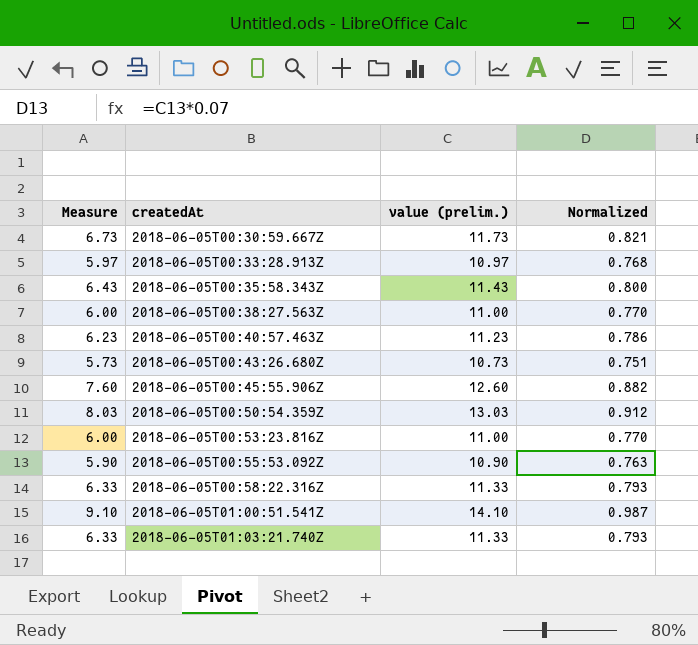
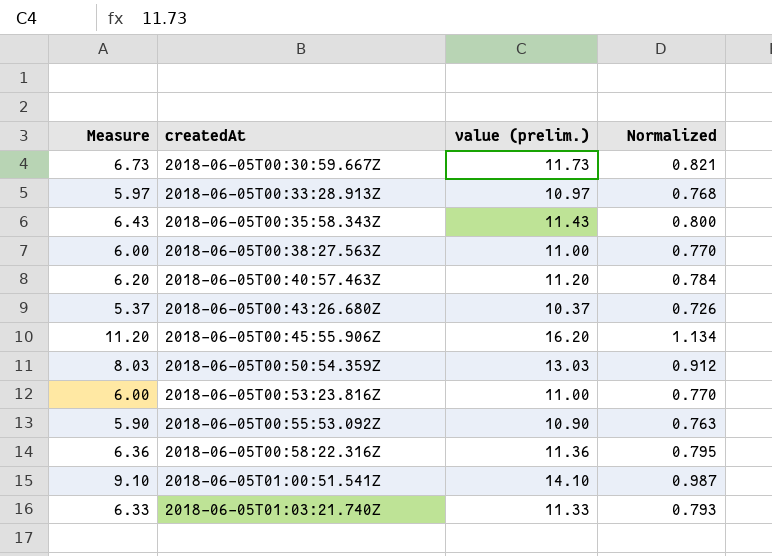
2018-06-05T00:40:57.463Z | Measure: 6.23 -> 6.20
2018-06-05T00:40:57.463Z | value (prelim.): 11.23 -> 11.20
2018-06-05T00:40:57.463Z | Normalized: 0.786 -> 0.784
2018-06-05T00:43:26.680Z | Measure: 5.73 -> 5.37
2018-06-05T00:43:26.680Z | value (prelim.): 10.73 -> 10.37
2018-06-05T00:43:26.680Z | Normalized: 0.751 -> 0.726
2018-06-05T00:45:55.906Z | Measure: 7.60 -> 11.20
2018-06-05T00:45:55.906Z | value (prelim.): 12.60 -> 16.20
2018-06-05T00:45:55.906Z | Normalized: 0.882 -> 1.134
2018-06-05T00:58:22.316Z | Measure: 6.33 -> 6.36
2018-06-05T00:58:22.316Z | value (prelim.): 11.33 -> 11.36
2018-06-05T00:58:22.316Z | Normalized: 0.793 -> 0.795

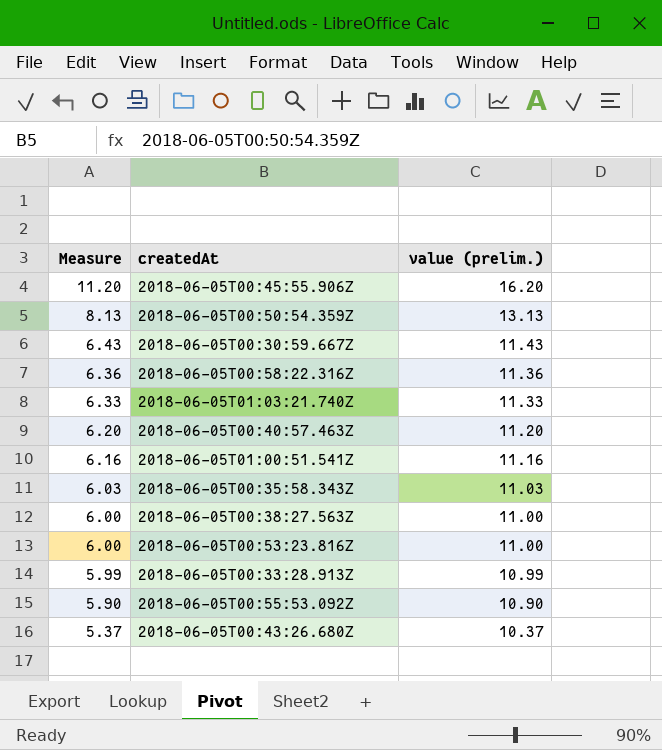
row order: createdAt ascending -> Measure descending
column Normalized | formula: [value (prelim.)] * 0.07 -> none
2018-06-05T00:50:54.359Z | Measure: 8.03 -> 8.13
2018-06-05T00:50:54.359Z | value (prelim.): 13.03 -> 13.13
2018-06-05T00:30:59.667Z | Measure: 6.73 -> 6.43
2018-06-05T00:30:59.667Z | value (prelim.): 11.73 -> 11.43
2018-06-05T01:00:51.541Z | Measure: 9.10 -> 6.16
2018-06-05T01:00:51.541Z | value (prelim.): 14.10 -> 11.16
2018-06-05T00:35:58.343Z | Measure: 6.43 -> 6.03
2018-06-05T00:35:58.343Z | value (prelim.): 11.43 -> 11.03
2018-06-05T00:33:28.913Z | Measure: 5.97 -> 5.99
2018-06-05T00:33:28.913Z | value (prelim.): 10.97 -> 10.99

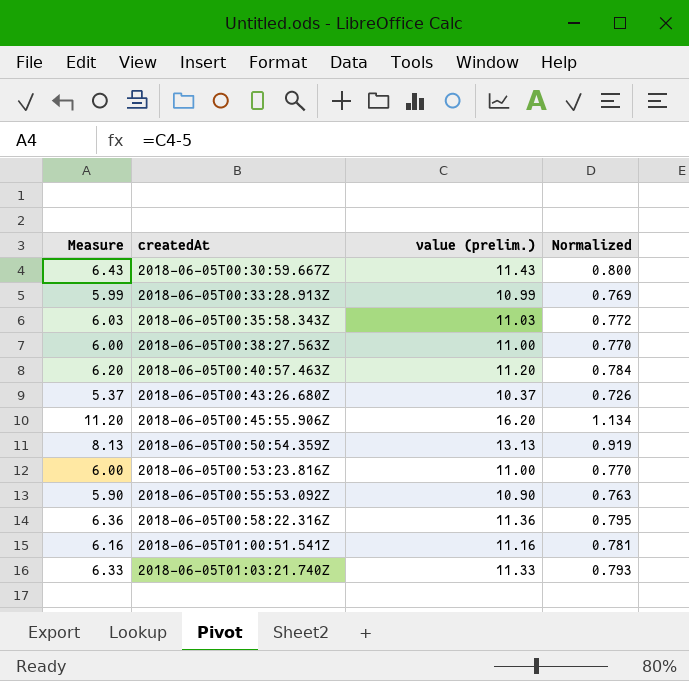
row order: Measure descending -> createdAt ascending
column Normalized | formula: none -> [value (prelim.)] * 0.07

